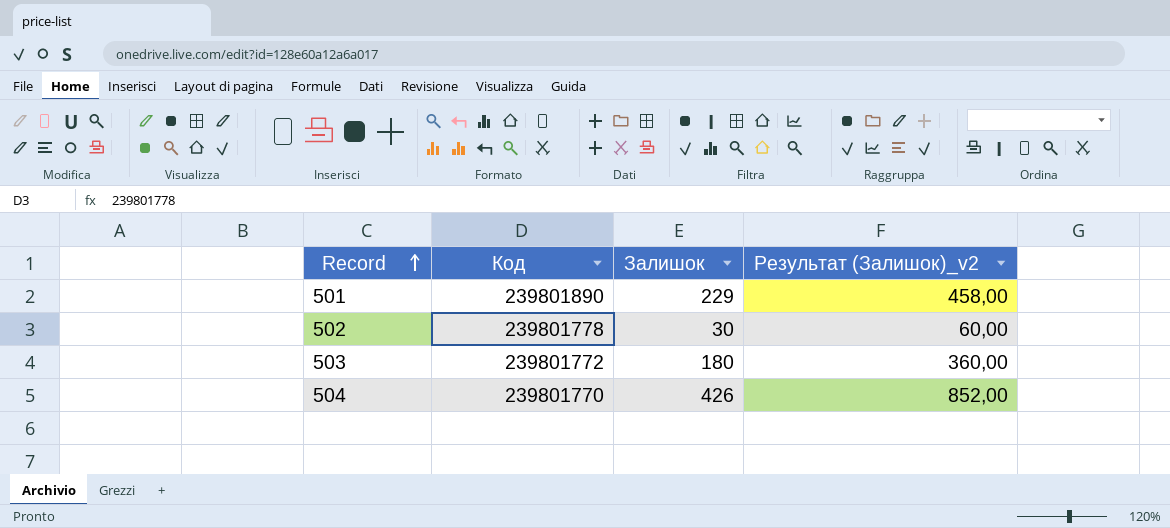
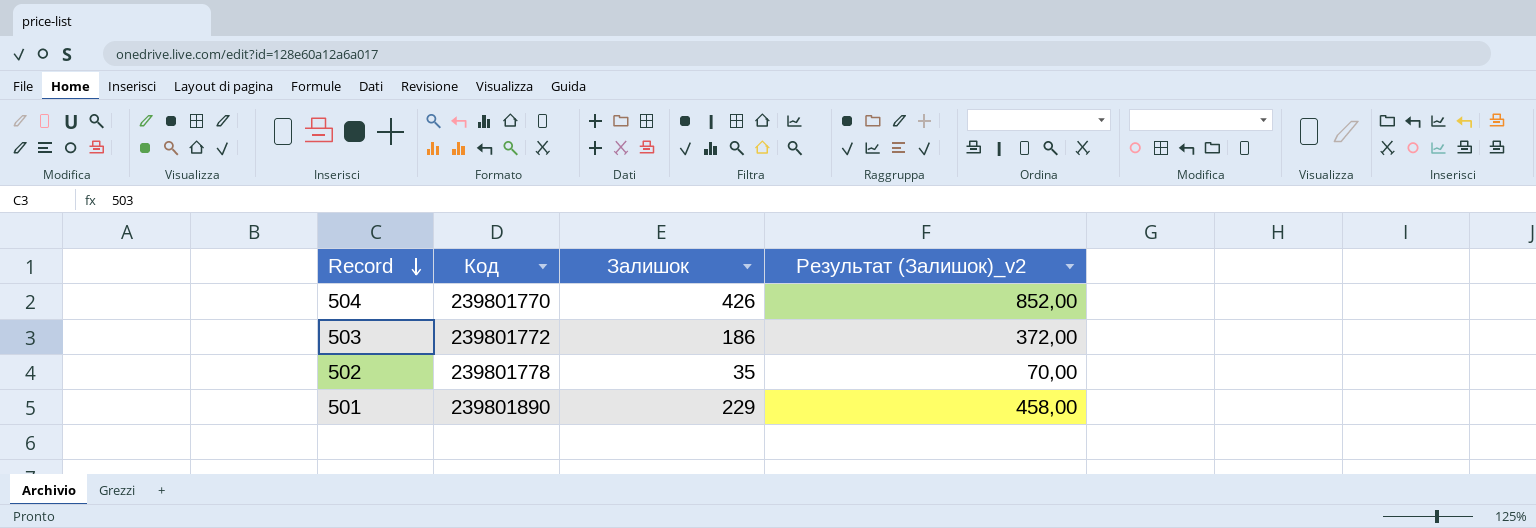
row order: Record ascending -> Record descending
503 | Залишок: 180 -> 186
503 | Результат (Залишок)_v2: 360,00 -> 372,00
502 | Залишок: 30 -> 35
502 | Результат (Залишок)_v2: 60,00 -> 70,00

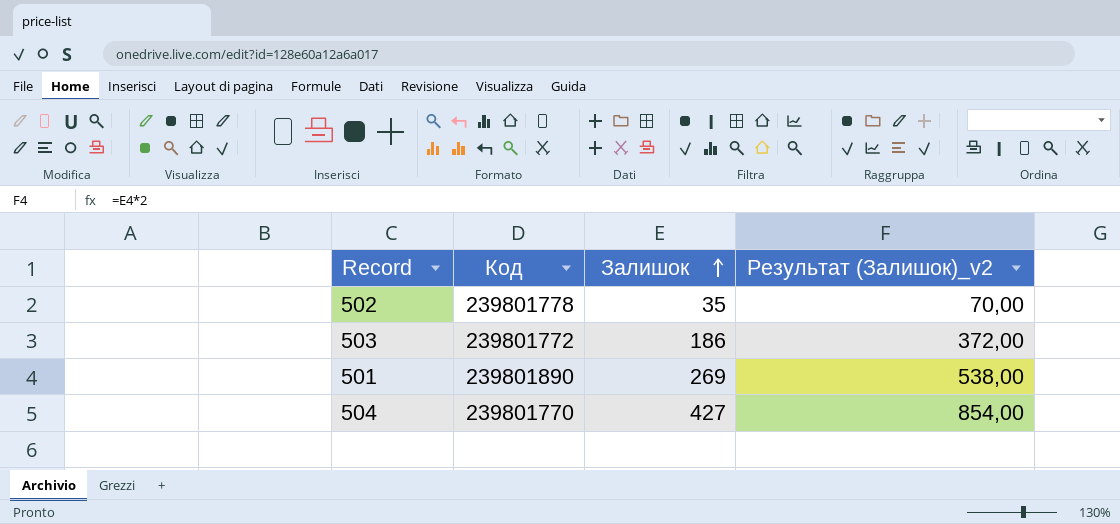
row order: Record descending -> Залишок ascending
501 | Залишок: 229 -> 269
501 | Результат (Залишок)_v2: 458,00 -> 538,00
504 | Залишок: 426 -> 427
504 | Результат (Залишок)_v2: 852,00 -> 854,00

